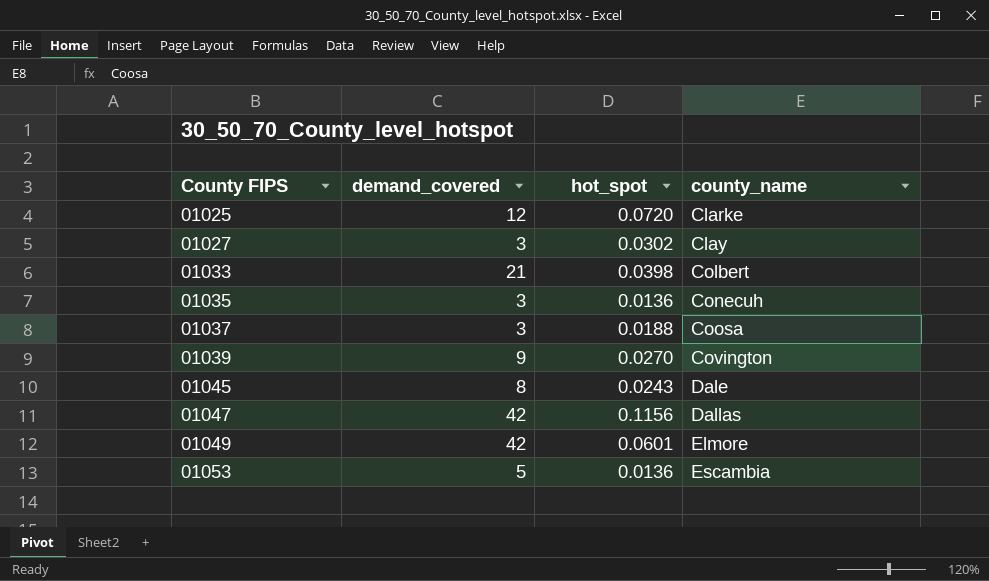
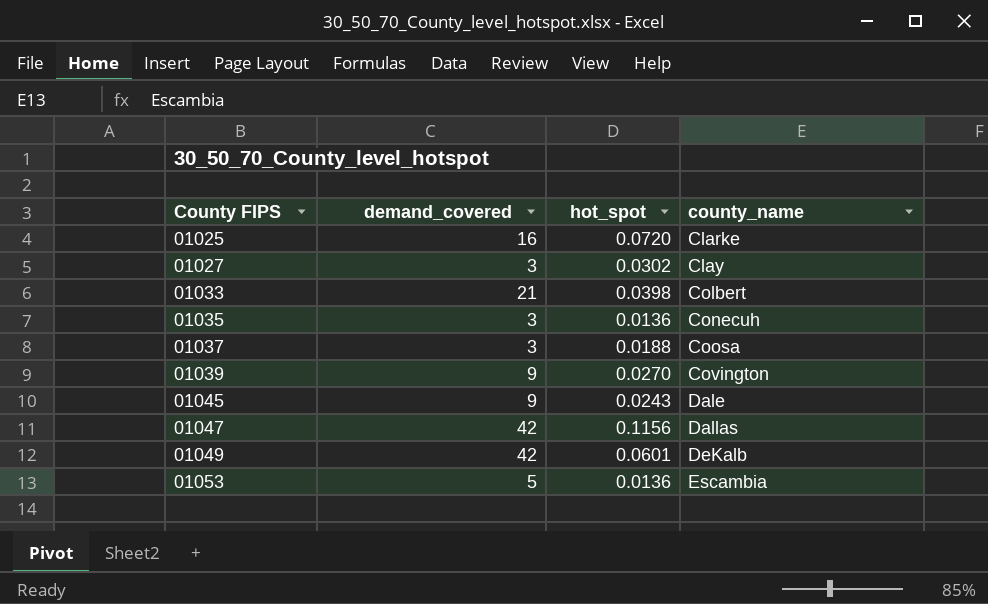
01025 | demand_covered: 12 -> 16
01045 | demand_covered: 8 -> 9
01049 | county_name: Elmore -> DeKalb

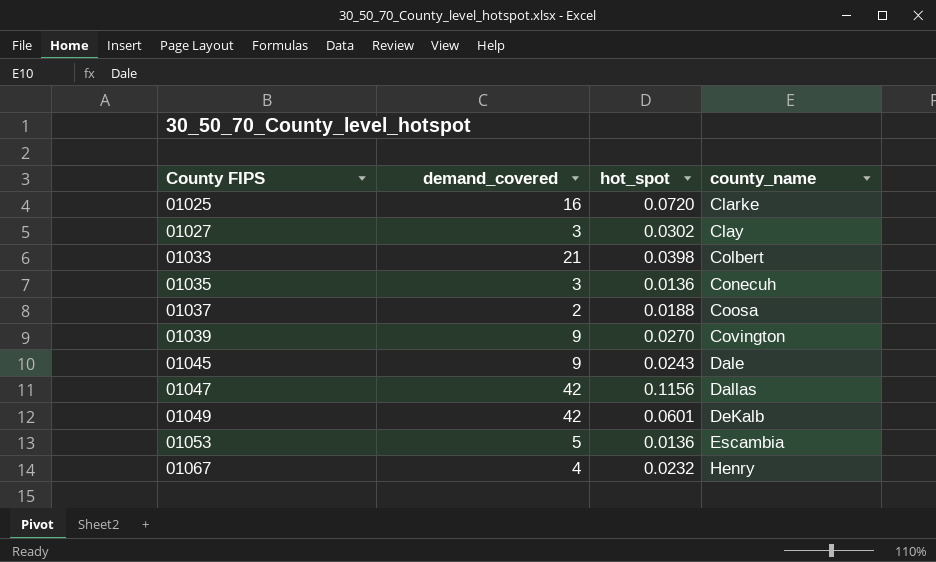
01037 | demand_covered: 3 -> 2
row 01067: none -> 4 | 0.0232 | Henry

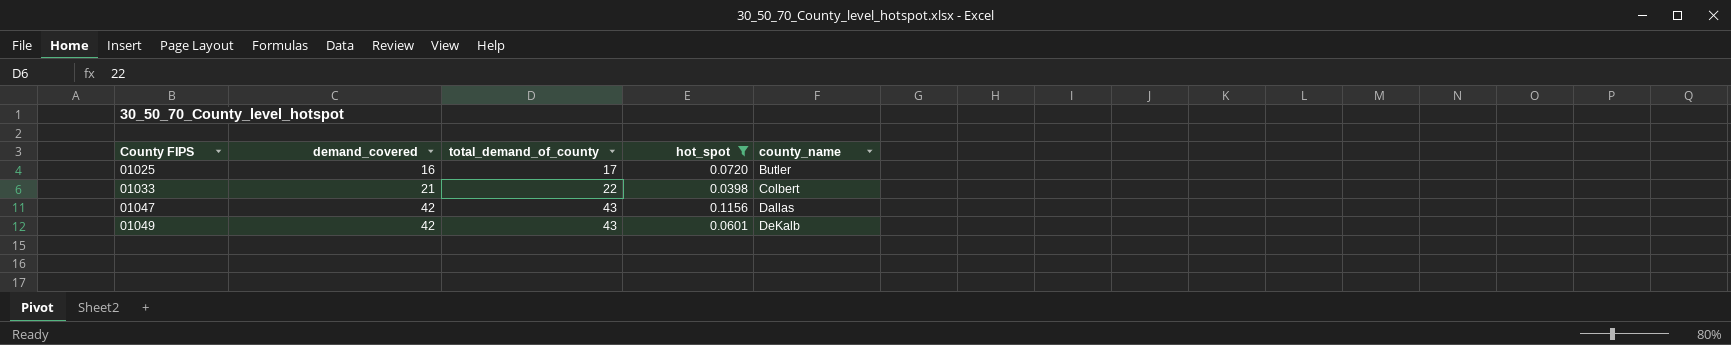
filter: none -> hot_spot >= 0.0398
column total_demand_of_county | position: none -> 3
01025 | county_name: Clarke -> Butler

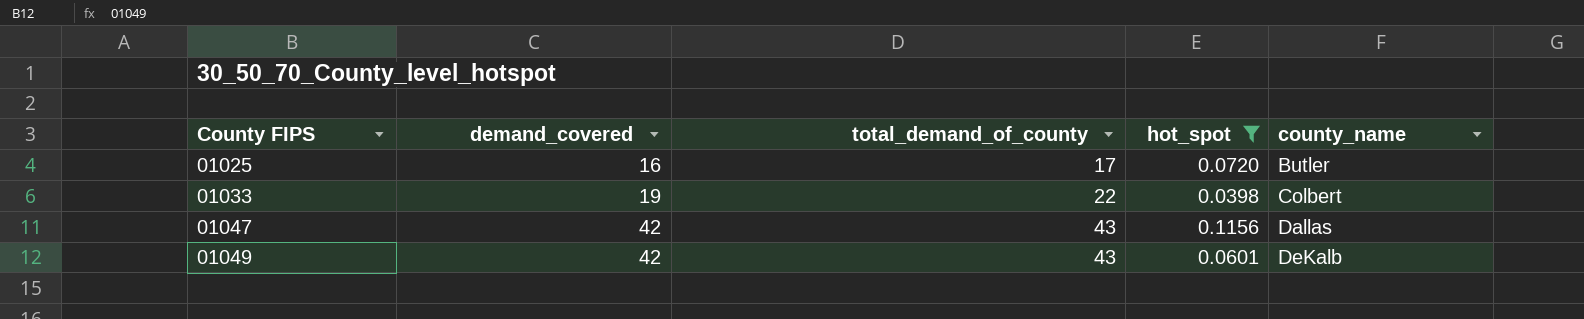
01033 | demand_covered: 21 -> 19

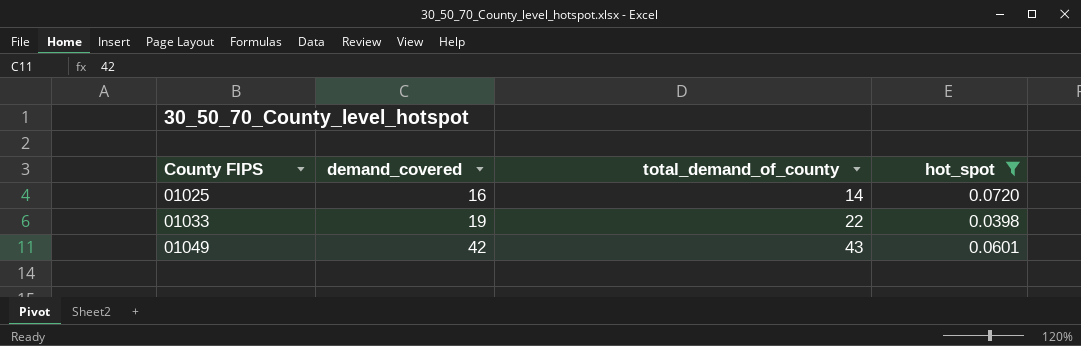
column county_name | position: 5 -> none
row 01047: 42 | 43 | 0.1156 | Dallas -> none
01025 | total_demand_of_county: 17 -> 14

